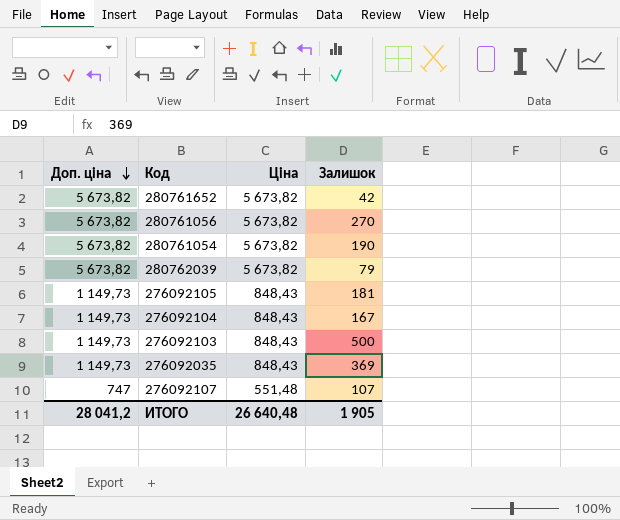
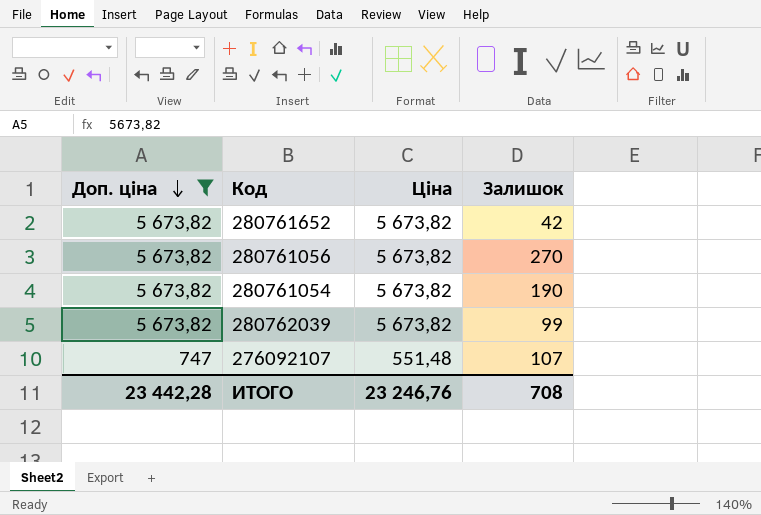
filter: none -> Доп. ціна != 1 149,73
280762039 | Залишок: 79 -> 99
ИТОГО | Доп. ціна: 28 041,2 -> 23 442,28
ИТОГО | Ціна: 26 640,48 -> 23 246,76
ИТОГО | Залишок: 1 905 -> 708

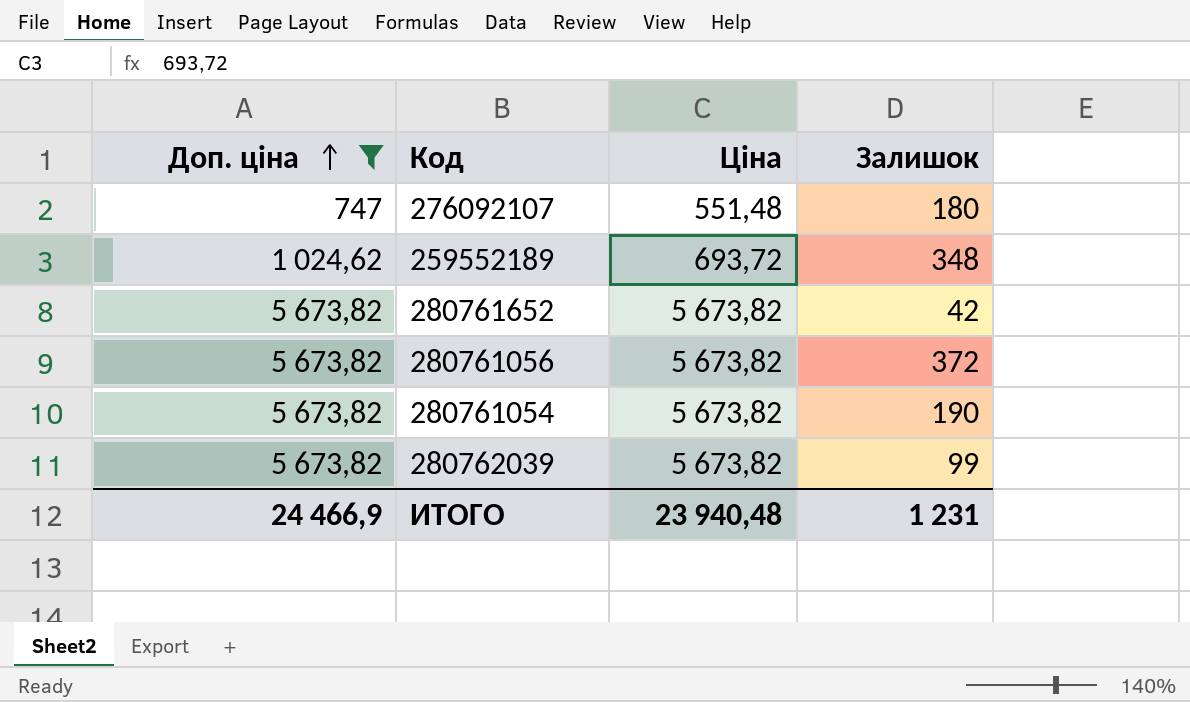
row order: Доп. ціна descending -> Доп. ціна ascending
276092107 | Залишок: 107 -> 180
row 259552189: none -> 1 024,62 | 693,72 | 348
280761056 | Залишок: 270 -> 372
ИТОГО | Доп. ціна: 23 442,28 -> 24 466,9
ИТОГО | Ціна: 23 246,76 -> 23 940,48
ИТОГО | Залишок: 708 -> 1 231

